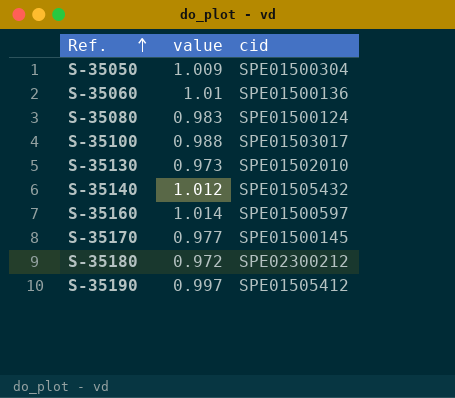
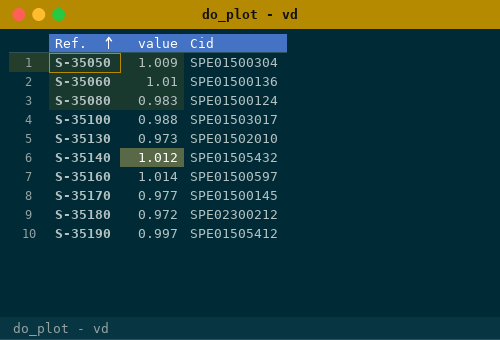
column name: cid -> Cid

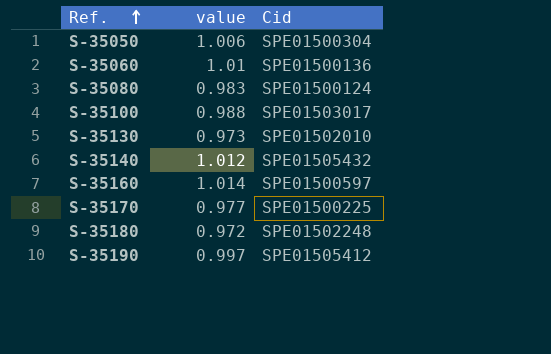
S-35050 | value: 1.009 -> 1.006
S-35170 | Cid: SPE01500145 -> SPE01500225
S-35180 | Cid: SPE02300212 -> SPE01502248

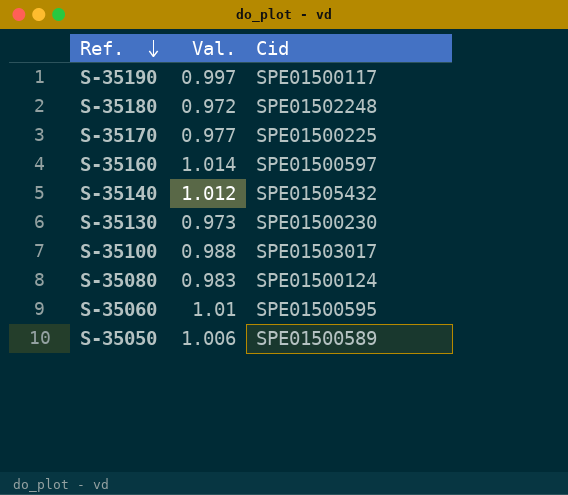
row order: Ref. ascending -> Ref. descending
column name: value -> Val.
S-35190 | Cid: SPE01505412 -> SPE01500117
S-35130 | Cid: SPE01502010 -> SPE01500230
S-35060 | Cid: SPE01500136 -> SPE01500595
S-35050 | Cid: SPE01500304 -> SPE01500589

